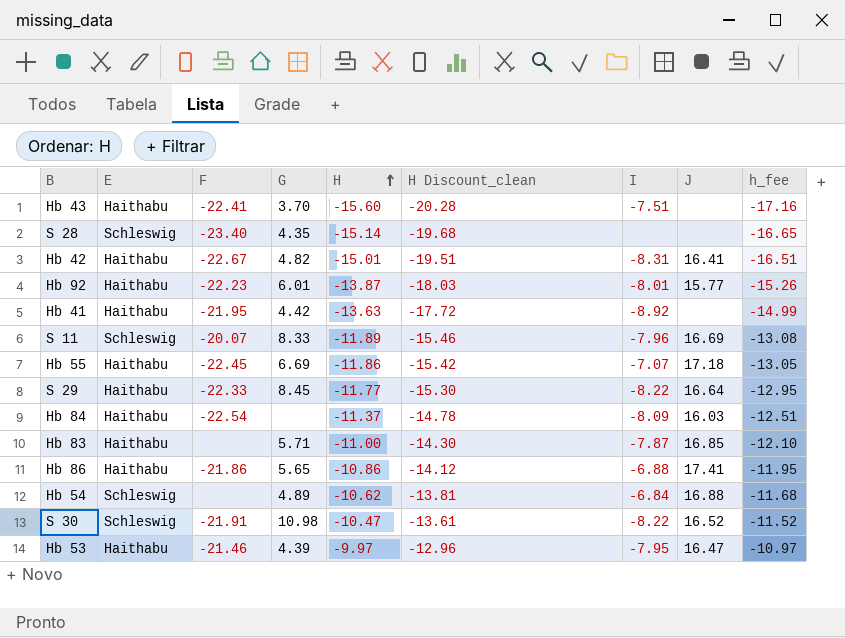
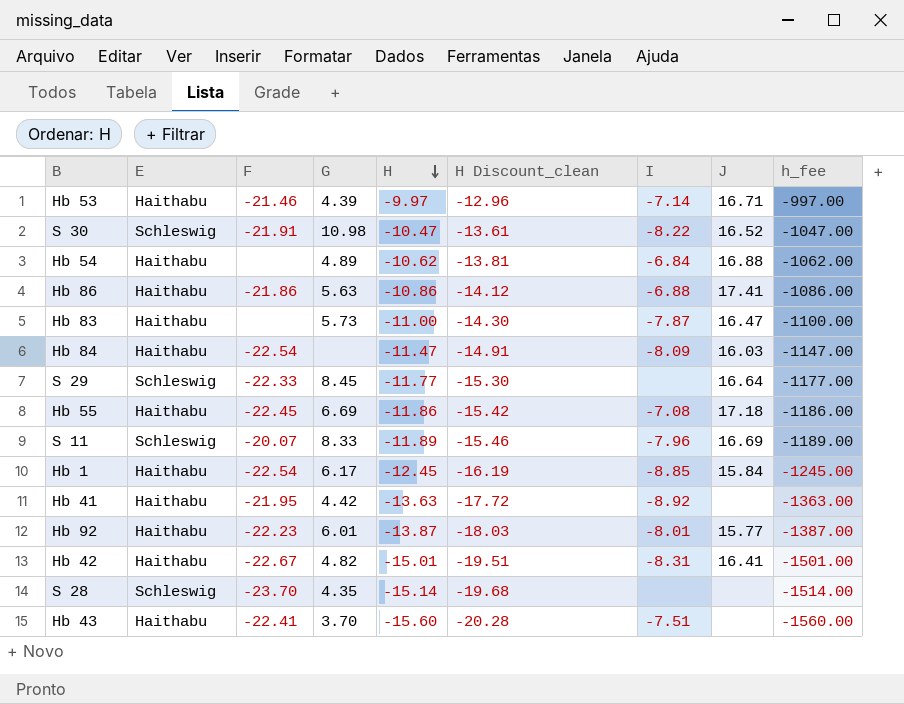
row order: H ascending -> H descending
column h_fee | formula: [H] * 1.1 -> [H] * 100
Hb 53 | I: -7.95 -> -7.14
Hb 53 | J: 16.47 -> 16.71
Hb 54 | E: Schleswig -> Haithabu
Hb 86 | G: 5.65 -> 5.63
Hb 83 | G: 5.71 -> 5.73
Hb 83 | J: 16.85 -> 16.47
Hb 84 | H: -11.37 -> -11.47
Hb 84 | H Discount_clean: -14.78 -> -14.91
S 29 | E: Haithabu -> Schleswig
S 29 | I: -8.22 -> none
Hb 55 | I: -7.07 -> -7.08
row Hb 1: none -> Haithabu | -22.54 | 6.17 | -12.45 | -16.19 | -8.85 | 15.84 | -1245.00
S 28 | F: -23.40 -> -23.70

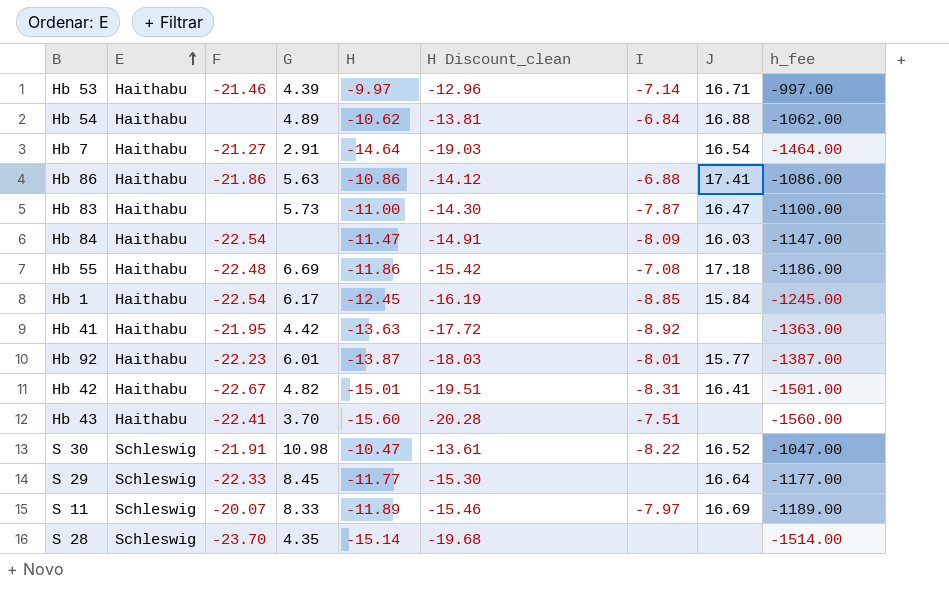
row order: H descending -> E ascending
row Hb 7: none -> Haithabu | -21.27 | 2.91 | -14.64 | -19.03 | none | 16.54 | -1464.00
Hb 55 | F: -22.45 -> -22.48
S 11 | I: -7.96 -> -7.97

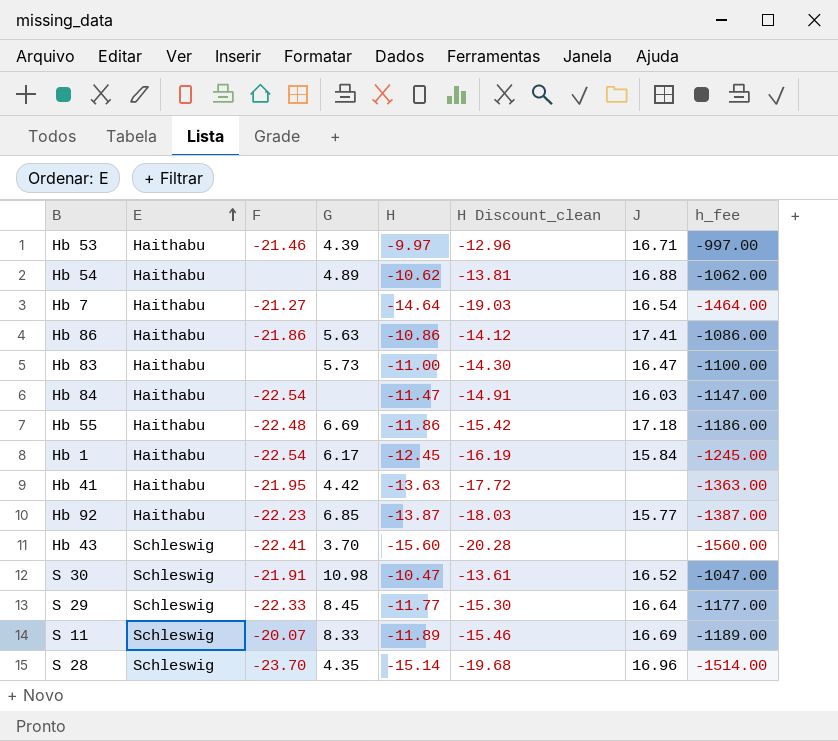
column I | position: 7 -> none
row Hb 42: Haithabu | -22.67 | 4.82 | -15.01 | -19.51 | -8.31 | 16.41 | -1501.00 -> none
Hb 7 | G: 2.91 -> none
Hb 92 | G: 6.01 -> 6.85
Hb 43 | E: Haithabu -> Schleswig
S 28 | J: none -> 16.96

